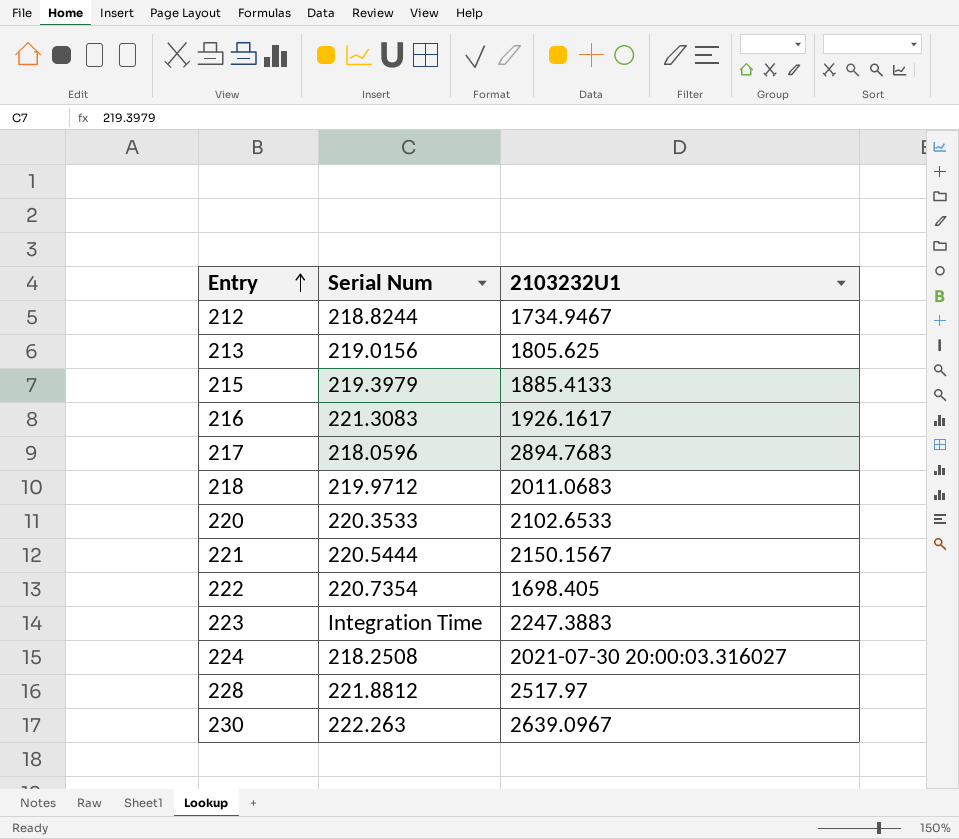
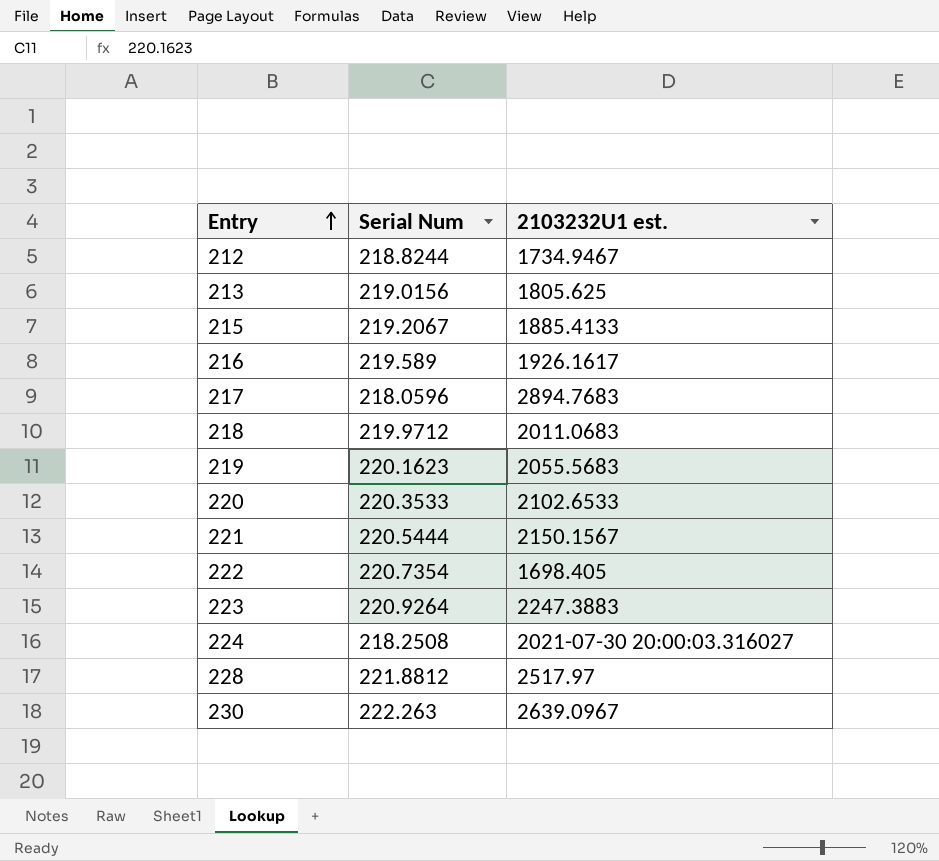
column name: 2103232U1 -> 2103232U1 est.
215 | Serial Num: 219.3979 -> 219.2067
216 | Serial Num: 221.3083 -> 219.589
row 219: none -> 220.1623 | 2055.5683
223 | Serial Num: Integration Time -> 220.9264

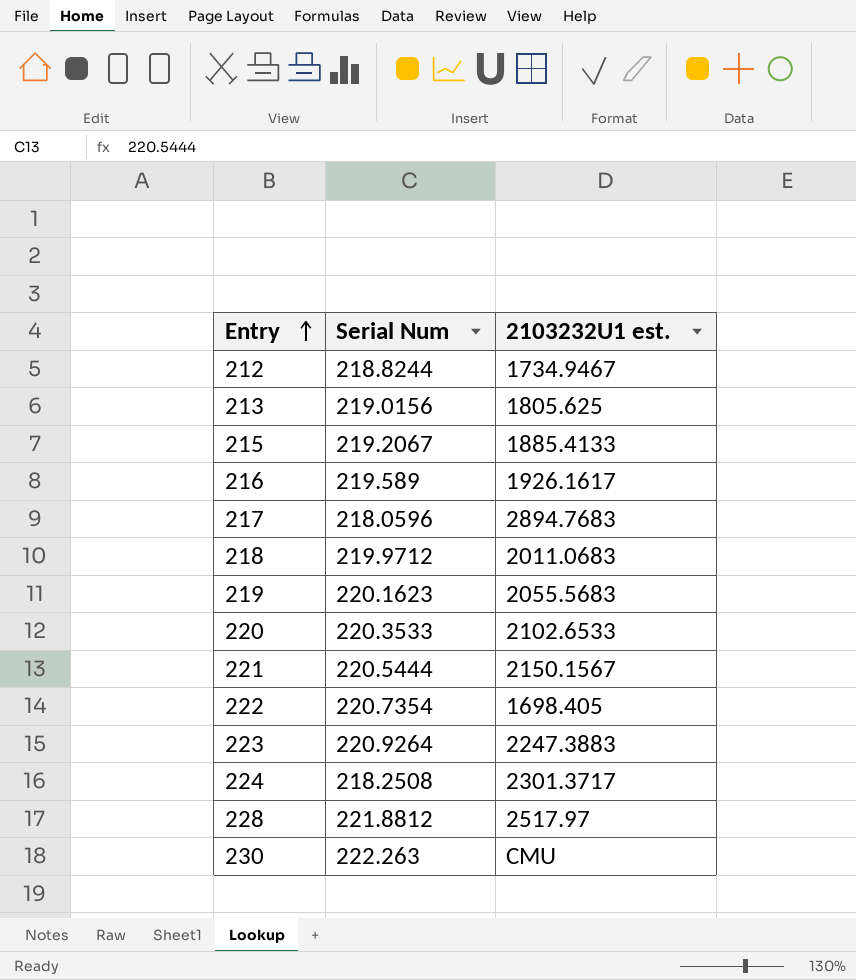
224 | 2103232U1 est.: 2021-07-30 20:00:03.316027 -> 2301.3717
230 | 2103232U1 est.: 2639.0967 -> CMU

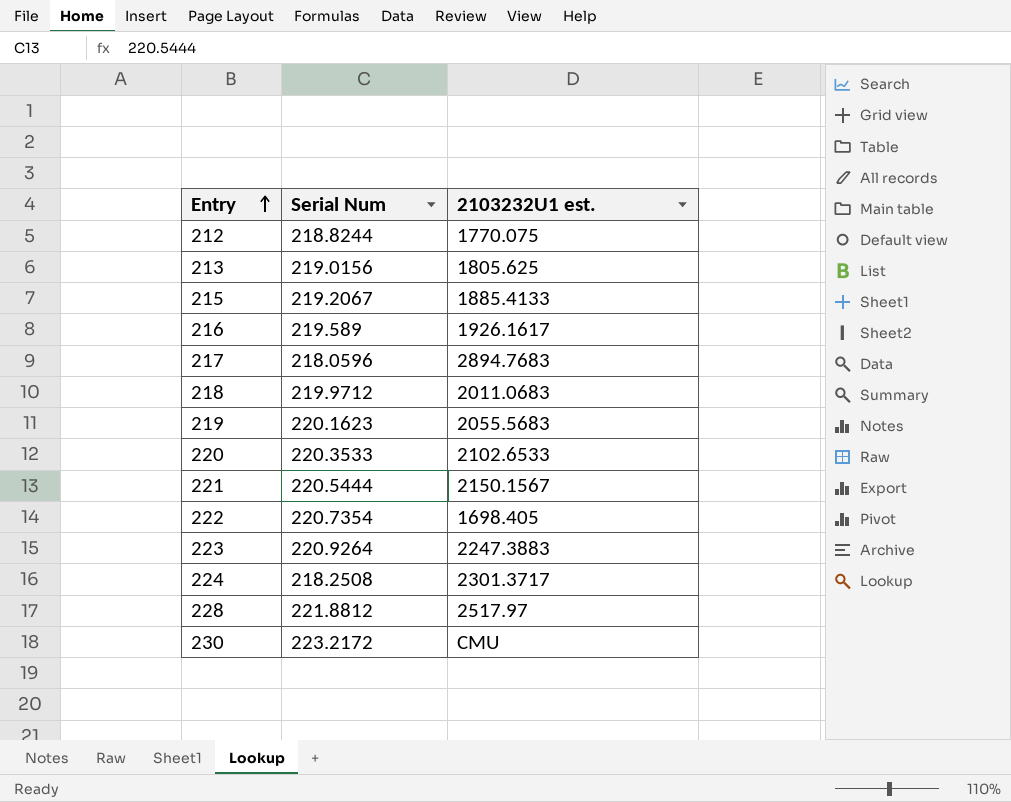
212 | 2103232U1 est.: 1734.9467 -> 1770.075
230 | Serial Num: 222.263 -> 223.2172

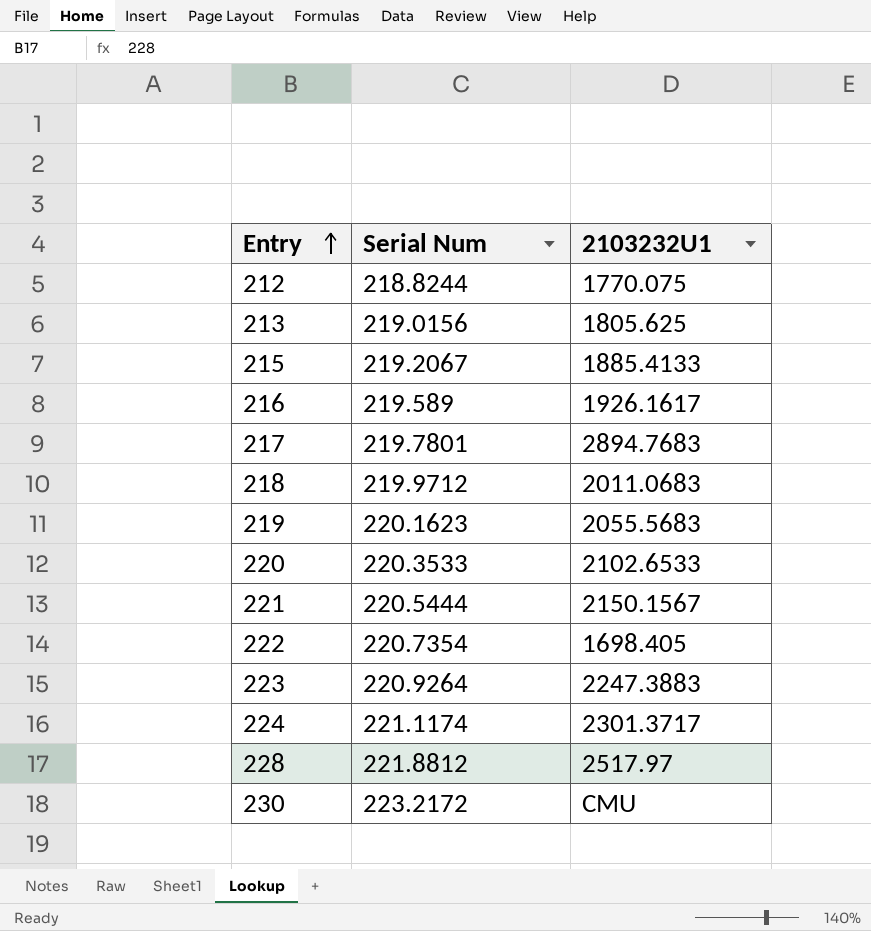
column name: 2103232U1 est. -> 2103232U1
217 | Serial Num: 218.0596 -> 219.7801
224 | Serial Num: 218.2508 -> 221.1174

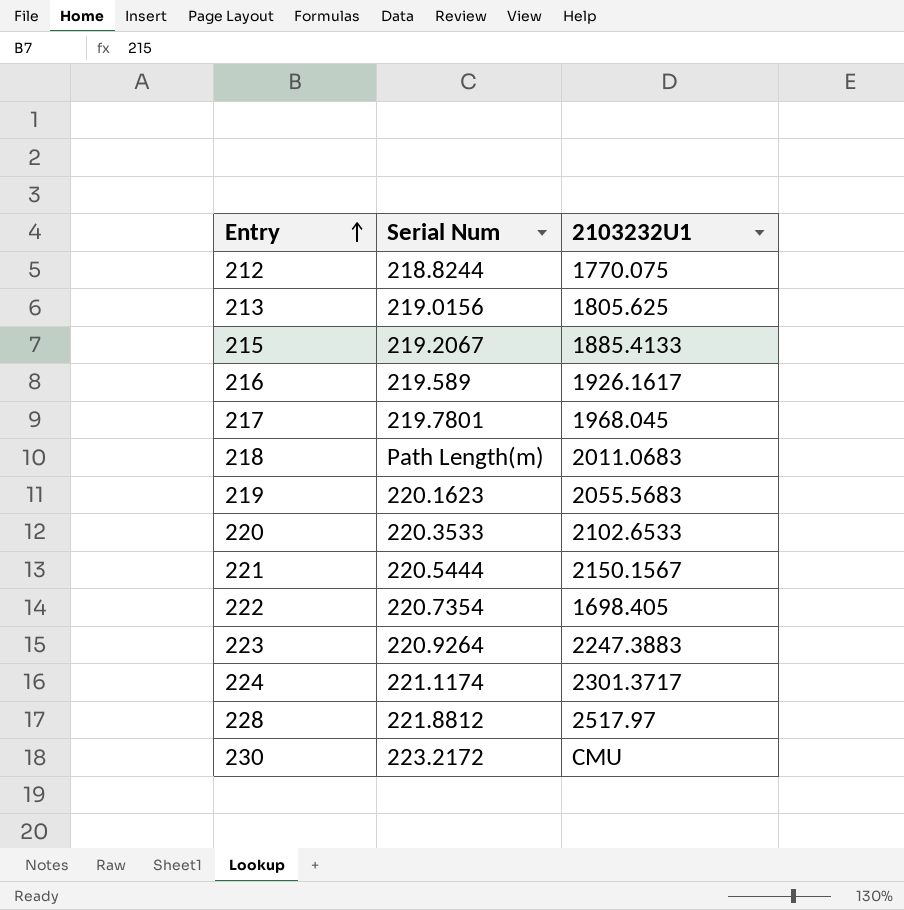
217 | 2103232U1: 2894.7683 -> 1968.045
218 | Serial Num: 219.9712 -> Path Length(m)

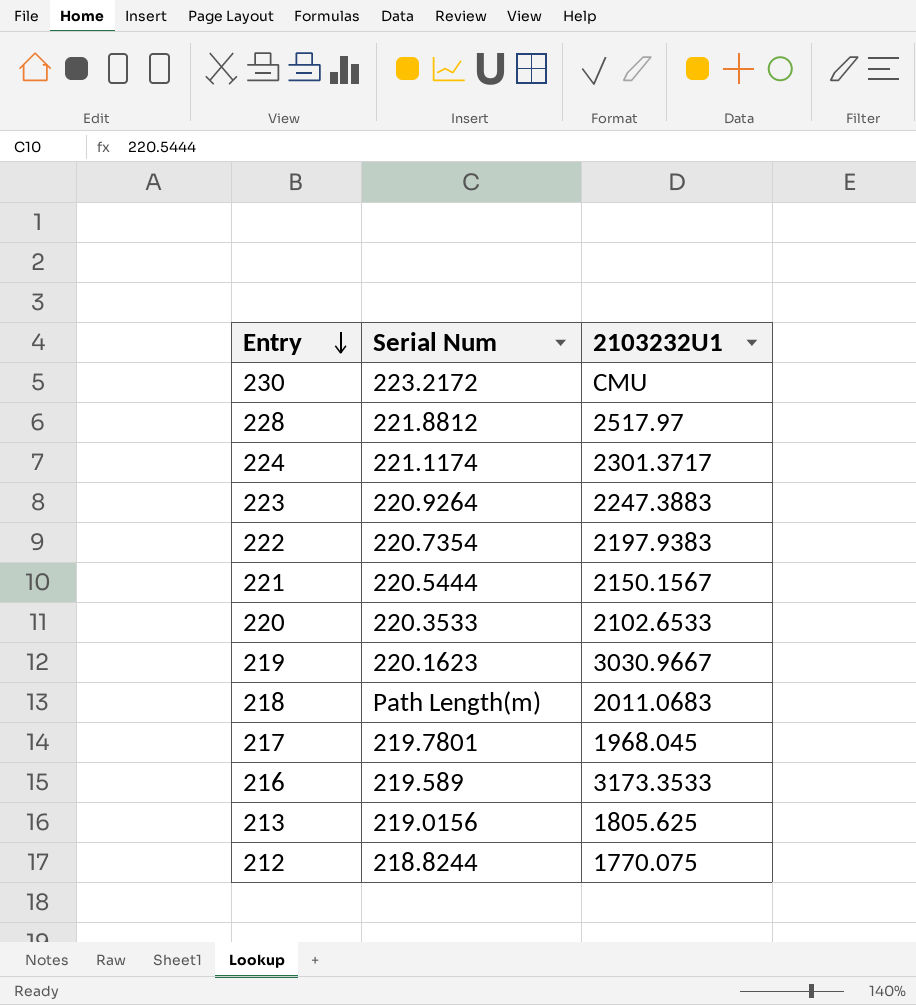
row order: Entry ascending -> Entry descending
row 215: 219.2067 | 1885.4133 -> none
222 | 2103232U1: 1698.405 -> 2197.9383
219 | 2103232U1: 2055.5683 -> 3030.9667
216 | 2103232U1: 1926.1617 -> 3173.3533

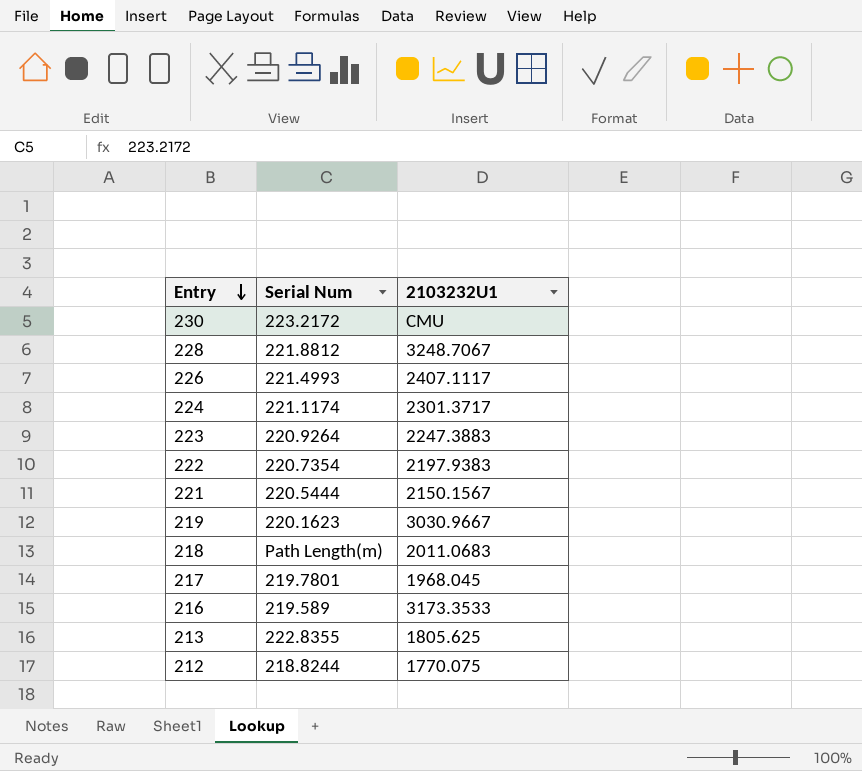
row 220: 220.3533 | 2102.6533 -> none
228 | 2103232U1: 2517.97 -> 3248.7067
row 226: none -> 221.4993 | 2407.1117
213 | Serial Num: 219.0156 -> 222.8355

